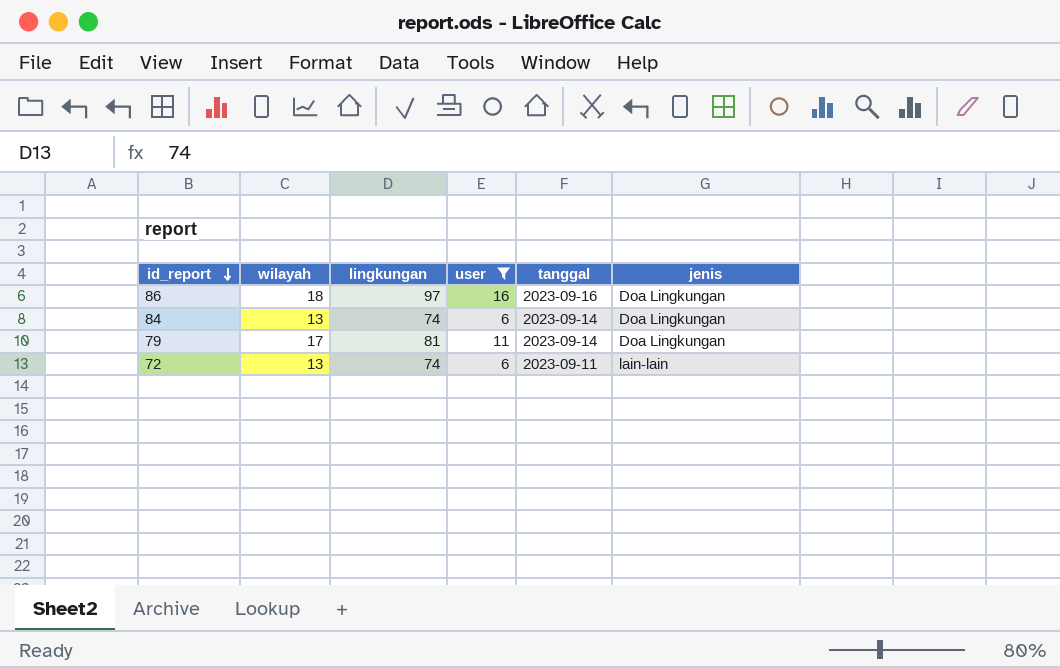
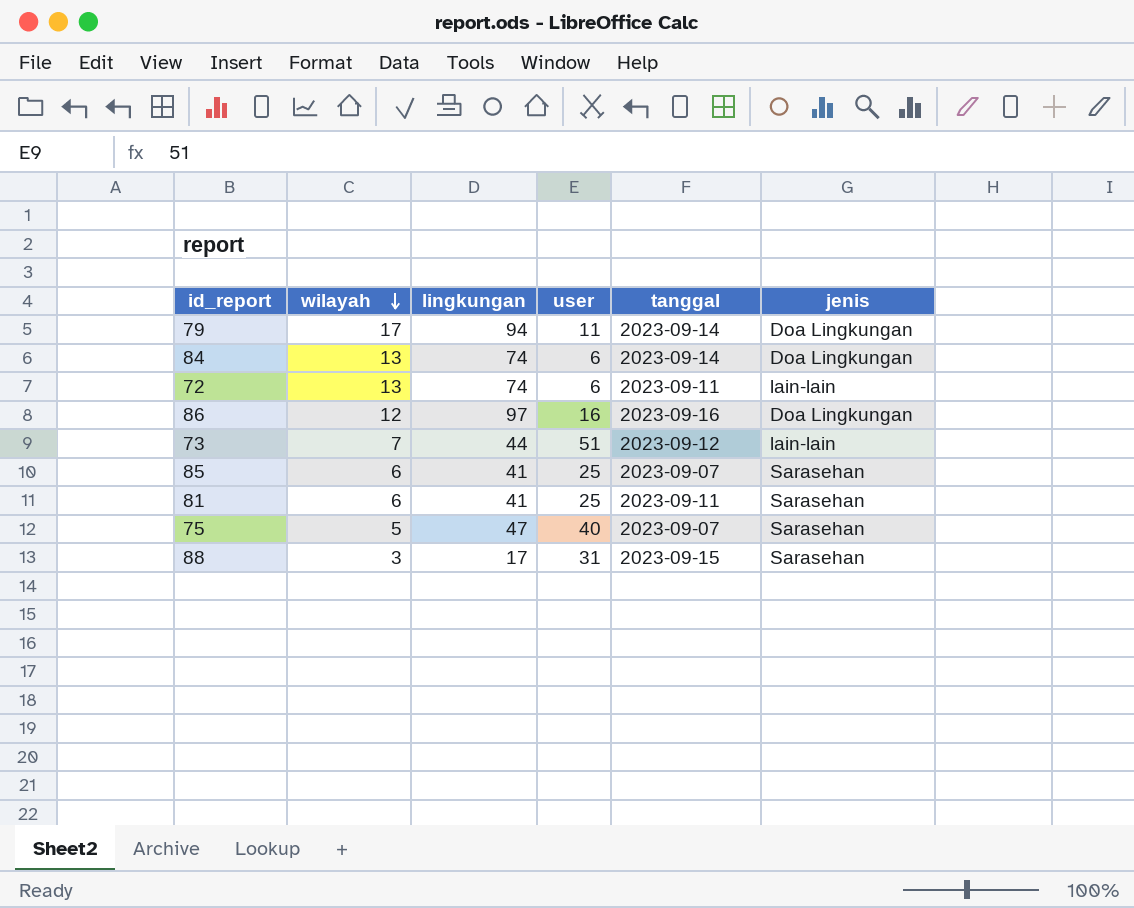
filter: user <= 16 -> none
row order: id_report descending -> wilayah descending
79 | lingkungan: 81 -> 94
86 | wilayah: 18 -> 12

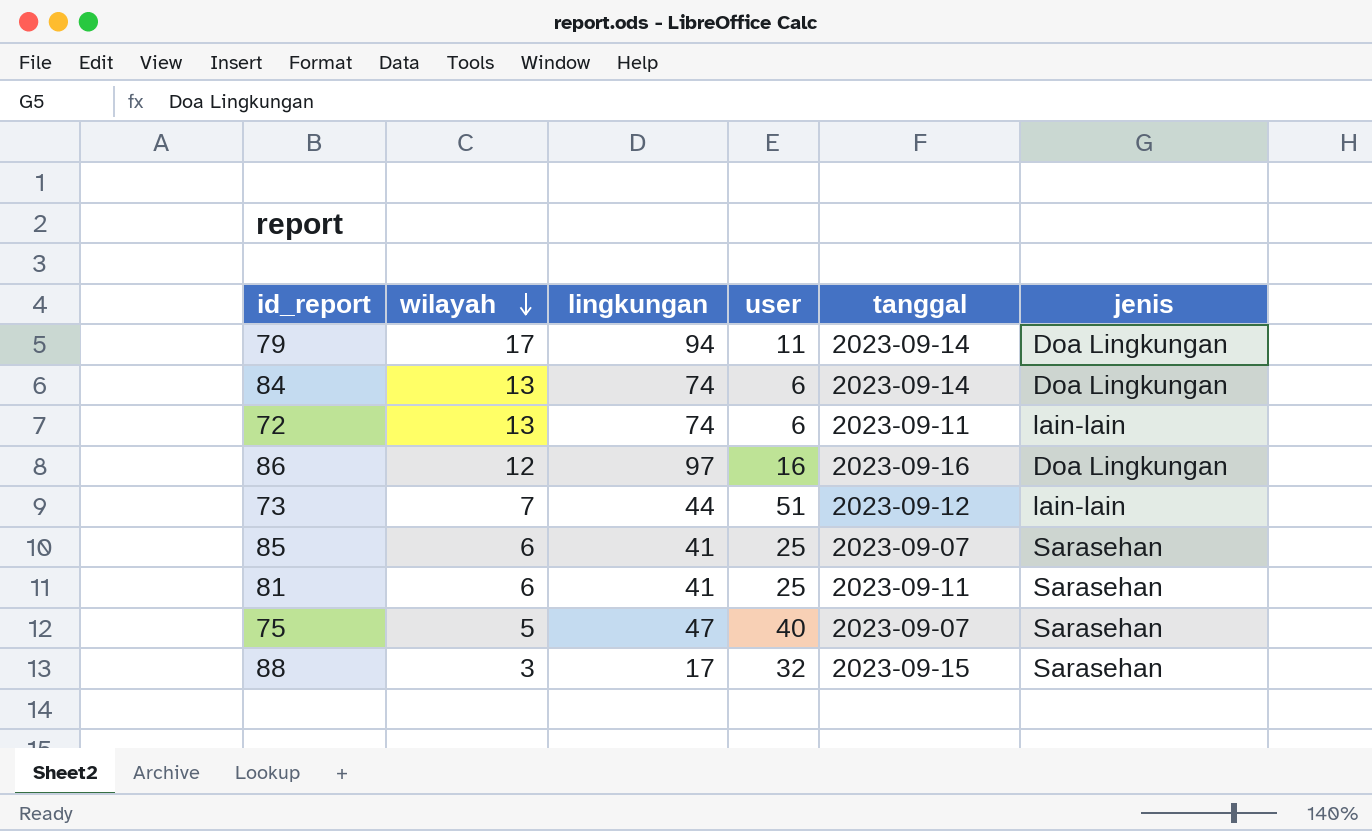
88 | user: 31 -> 32

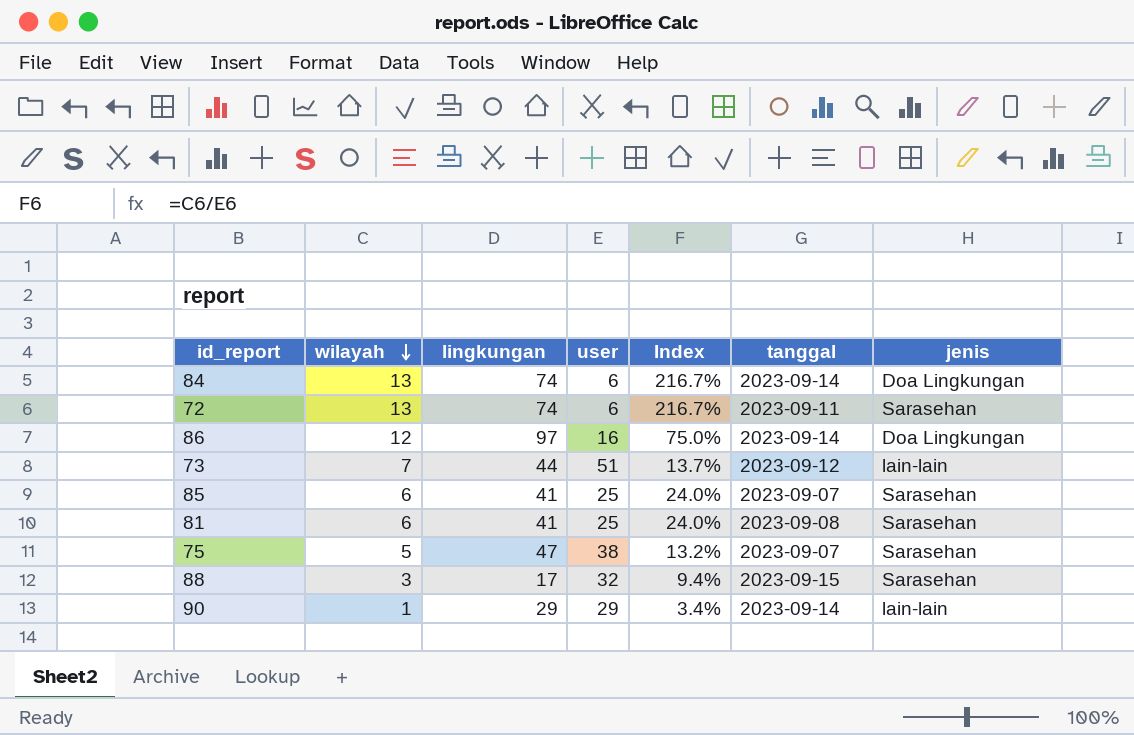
column Index | formula: none -> [wilayah] / [user]
row 79: 17 | 94 | 11 | 2023-09-14 | Doa Lingkungan -> none
72 | jenis: lain-lain -> Sarasehan
86 | tanggal: 2023-09-16 -> 2023-09-14
81 | tanggal: 2023-09-11 -> 2023-09-08
75 | user: 40 -> 38
row 90: none -> 1 | 29 | 29 | 3.4% | 2023-09-14 | lain-lain

